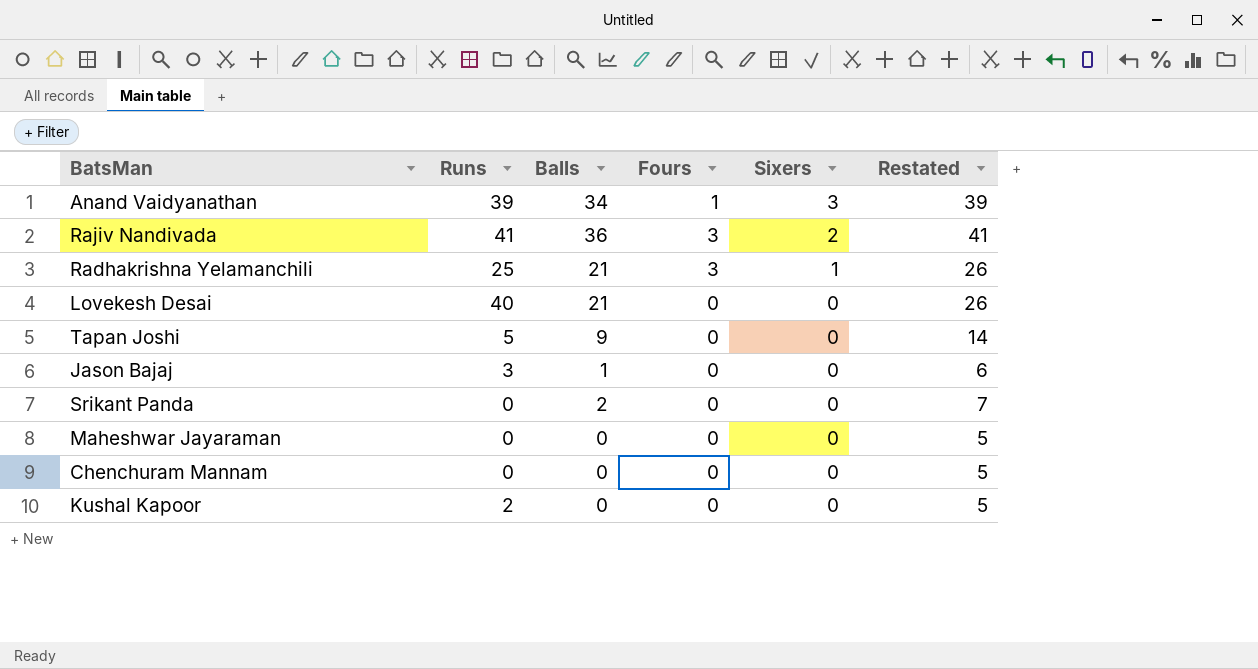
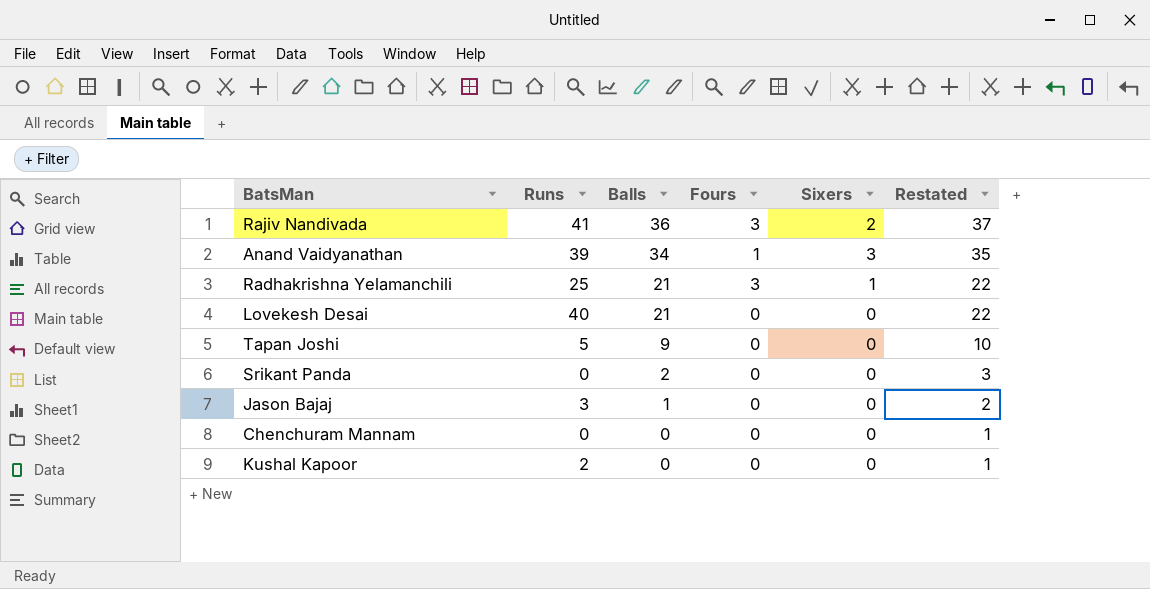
row order: Sixers descending -> Balls descending
column Restated | formula: [Balls] + 5 -> [Balls] + 1
row Maheshwar Jayaraman: 0 | 0 | 0 | 0 | 5 -> none

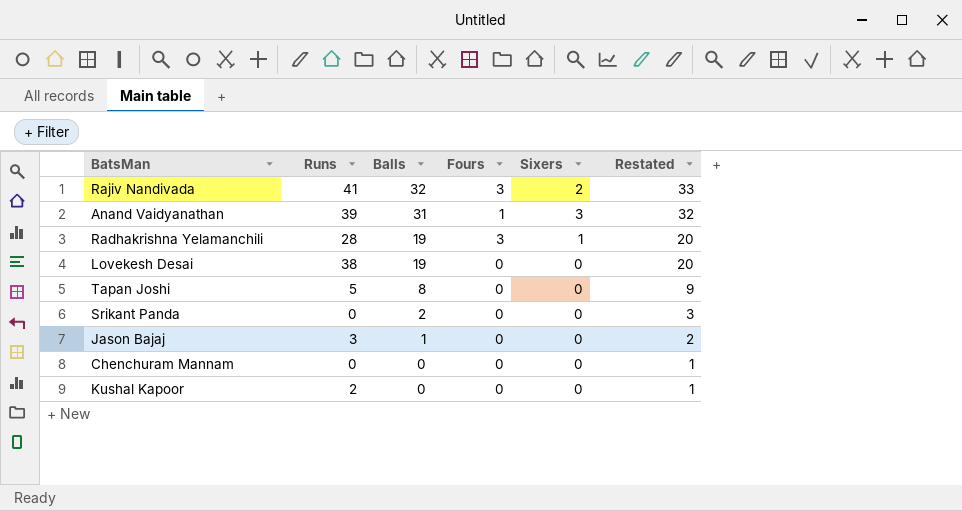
Rajiv Nandivada | Balls: 36 -> 32
Rajiv Nandivada | Restated: 37 -> 33
Anand Vaidyanathan | Balls: 34 -> 31
Anand Vaidyanathan | Restated: 35 -> 32
Radhakrishna Yelamanchili | Runs: 25 -> 28
Radhakrishna Yelamanchili | Balls: 21 -> 19
Radhakrishna Yelamanchili | Restated: 22 -> 20
Lovekesh Desai | Runs: 40 -> 38
Lovekesh Desai | Balls: 21 -> 19
Lovekesh Desai | Restated: 22 -> 20
Tapan Joshi | Balls: 9 -> 8
Tapan Joshi | Restated: 10 -> 9

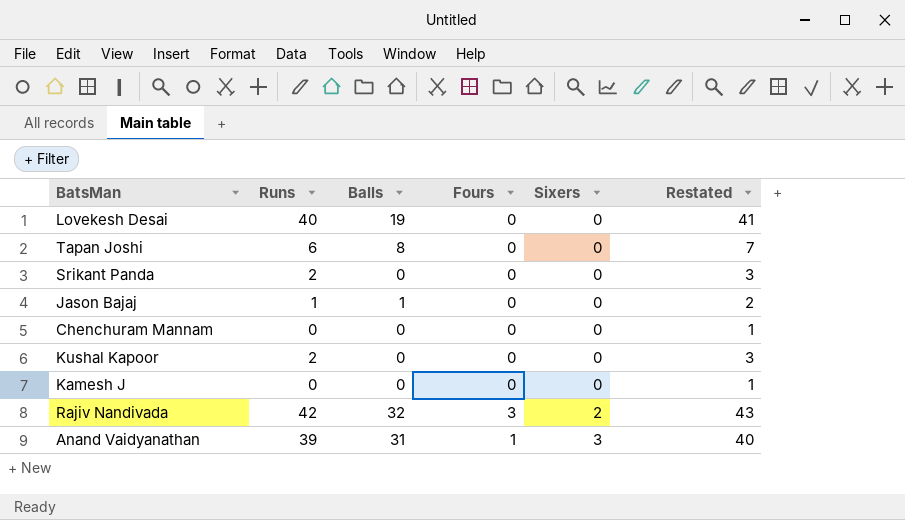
row order: Balls descending -> Sixers ascending
column Restated | formula: [Balls] + 1 -> [Runs] + 1
row Radhakrishna Yelamanchili: 28 | 19 | 3 | 1 | 20 -> none
Lovekesh Desai | Runs: 38 -> 40
Tapan Joshi | Runs: 5 -> 6
Srikant Panda | Runs: 0 -> 2
Srikant Panda | Balls: 2 -> 0
Jason Bajaj | Runs: 3 -> 1
row Kamesh J: none -> 0 | 0 | 0 | 0 | 1
Rajiv Nandivada | Runs: 41 -> 42

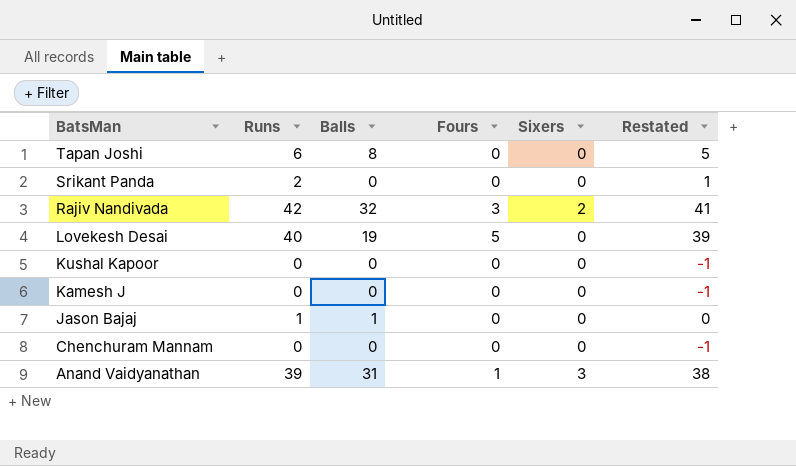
row order: Sixers ascending -> BatsMan descending
column Restated | formula: [Runs] + 1 -> [Runs] - 1
Lovekesh Desai | Fours: 0 -> 5
Kushal Kapoor | Runs: 2 -> 0

